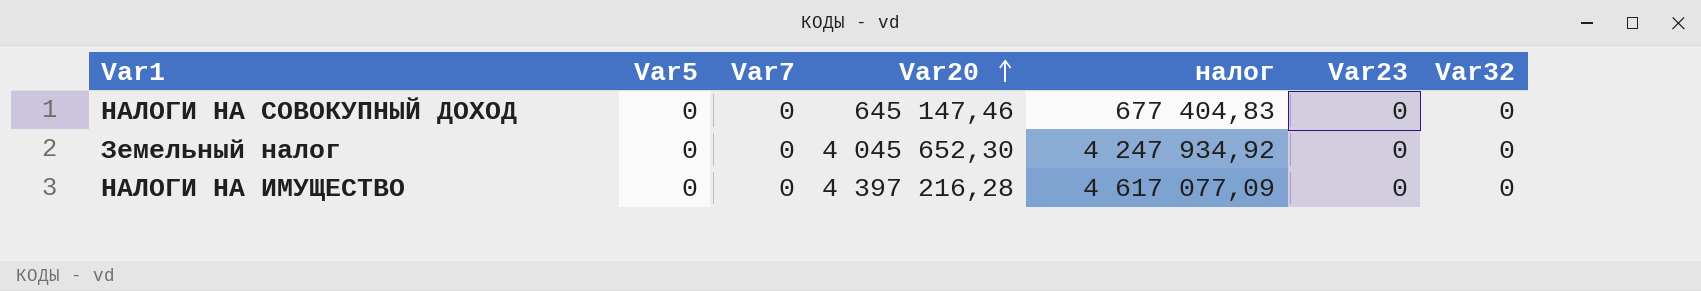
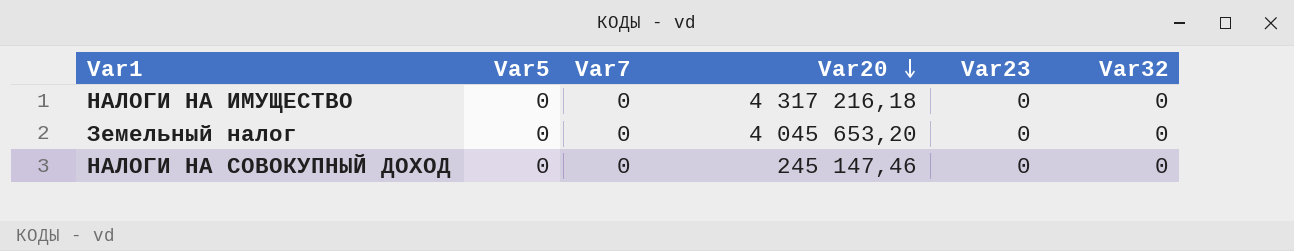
row order: Var20 ascending -> Var20 descending
column налог | formula: [Var20] * 1,05 -> none
НАЛОГИ НА ИМУЩЕСТВО | Var20: 4 397 216,28 -> 4 317 216,18
Земельный налог | Var20: 4 045 652,30 -> 4 045 653,20
НАЛОГИ НА СОВОКУПНЫЙ ДОХОД | Var20: 645 147,46 -> 245 147,46

